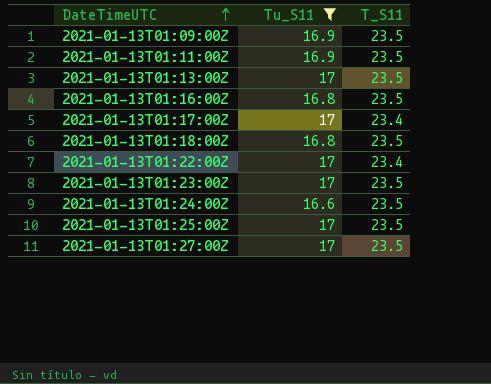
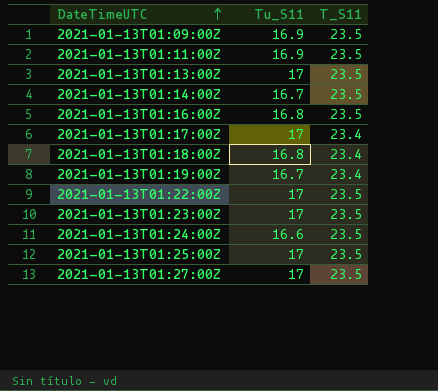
filter: Tu_S11 != 16.7 -> none
2021-01-13T01:18:00Z | T_S11: 23.5 -> 23.4
2021-01-13T01:22:00Z | T_S11: 23.4 -> 23.5

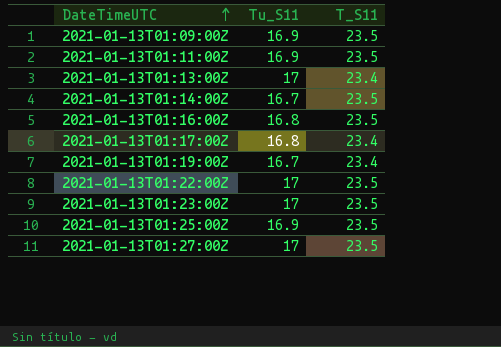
row 2021-01-13T01:18:00Z: 16.8 | 23.4 -> none
row 2021-01-13T01:24:00Z: 16.6 | 23.5 -> none
2021-01-13T01:13:00Z | T_S11: 23.5 -> 23.4
2021-01-13T01:17:00Z | Tu_S11: 17 -> 16.8
2021-01-13T01:25:00Z | Tu_S11: 17 -> 16.9

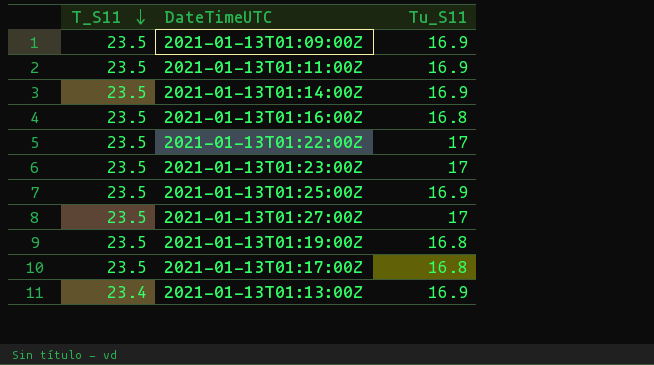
row order: DateTimeUTC ascending -> T_S11 descending
column T_S11 | position: 3 -> 1
2021-01-13T01:14:00Z | Tu_S11: 16.7 -> 16.9
2021-01-13T01:19:00Z | T_S11: 23.4 -> 23.5
2021-01-13T01:19:00Z | Tu_S11: 16.7 -> 16.8
2021-01-13T01:17:00Z | T_S11: 23.4 -> 23.5
2021-01-13T01:13:00Z | Tu_S11: 17 -> 16.9

